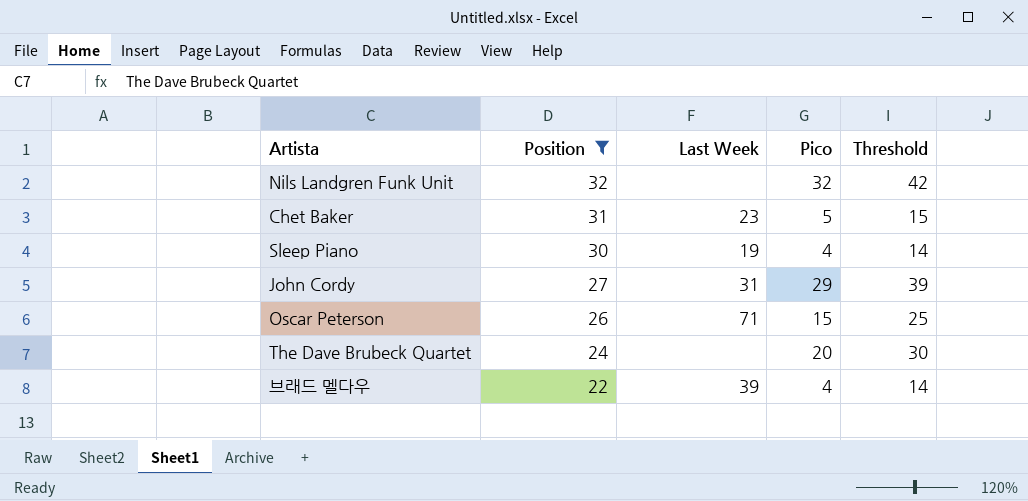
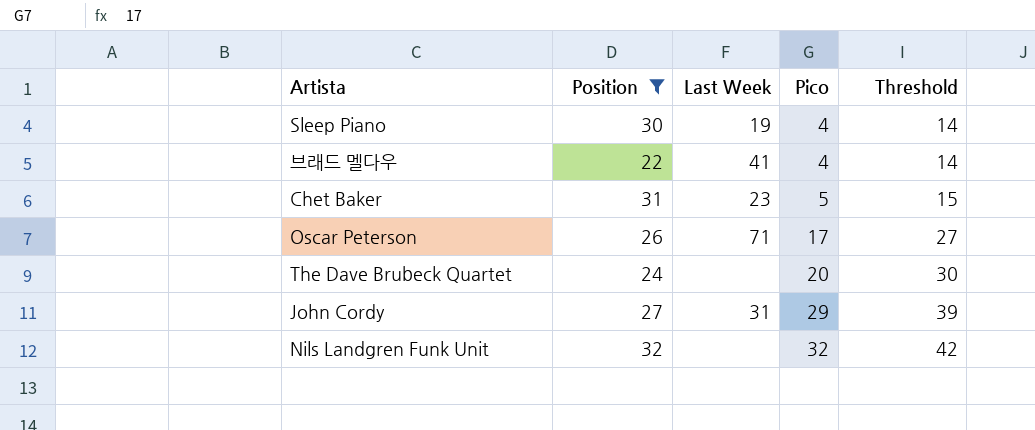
row order: Position descending -> Pico ascending
브래드 멜다우 | Last Week: 39 -> 41
Oscar Peterson | Pico: 15 -> 17
Oscar Peterson | Threshold: 25 -> 27

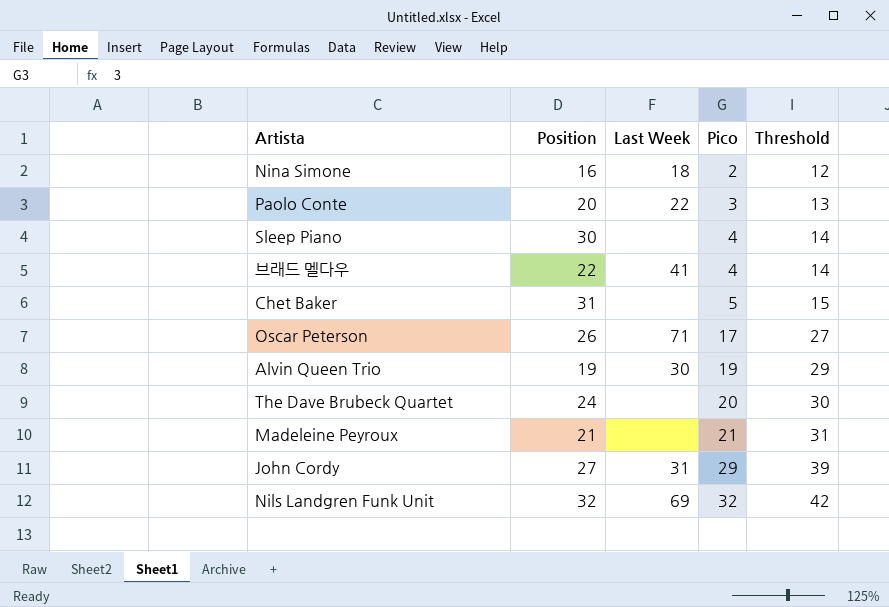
filter: Position >= 22 -> none
Sleep Piano | Last Week: 19 -> none
Chet Baker | Last Week: 23 -> none
Nils Landgren Funk Unit | Last Week: none -> 69

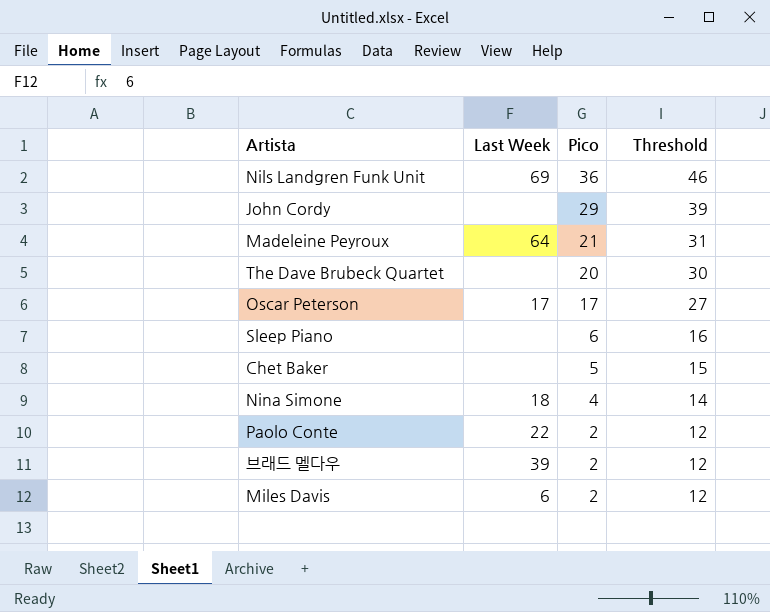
row order: Pico ascending -> Pico descending
column Position | position: 2 -> none
row Alvin Queen Trio: 19 | 30 | 19 | 29 -> none
Nils Landgren Funk Unit | Pico: 32 -> 36
Nils Landgren Funk Unit | Threshold: 42 -> 46
John Cordy | Last Week: 31 -> none
Madeleine Peyroux | Last Week: none -> 64
Oscar Peterson | Last Week: 71 -> 17
Sleep Piano | Pico: 4 -> 6
Sleep Piano | Threshold: 14 -> 16
Nina Simone | Pico: 2 -> 4
Nina Simone | Threshold: 12 -> 14
Paolo Conte | Pico: 3 -> 2
Paolo Conte | Threshold: 13 -> 12
브래드 멜다우 | Last Week: 41 -> 39
브래드 멜다우 | Pico: 4 -> 2
브래드 멜다우 | Threshold: 14 -> 12
row Miles Davis: none -> 6 | 2 | 12

